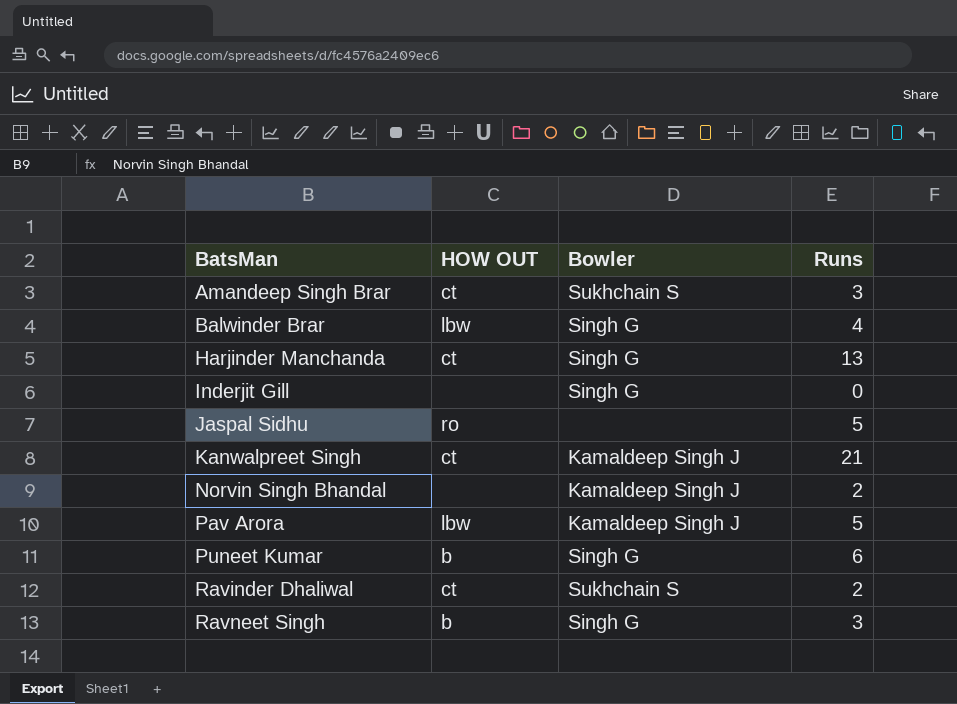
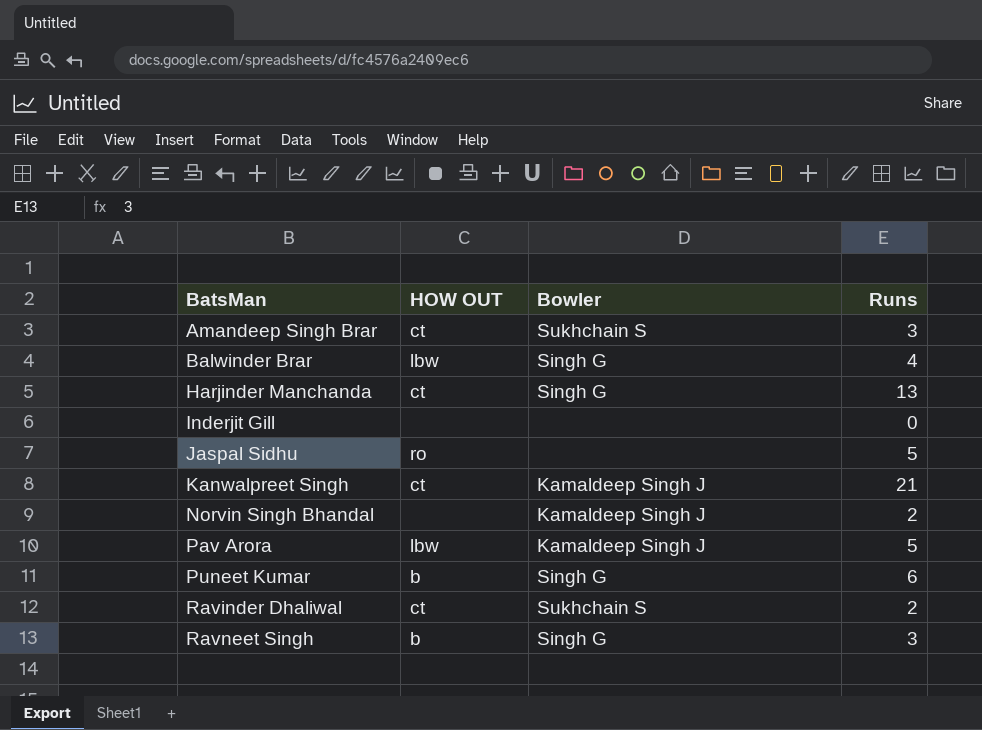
Inderjit Gill | Bowler: Singh G -> none

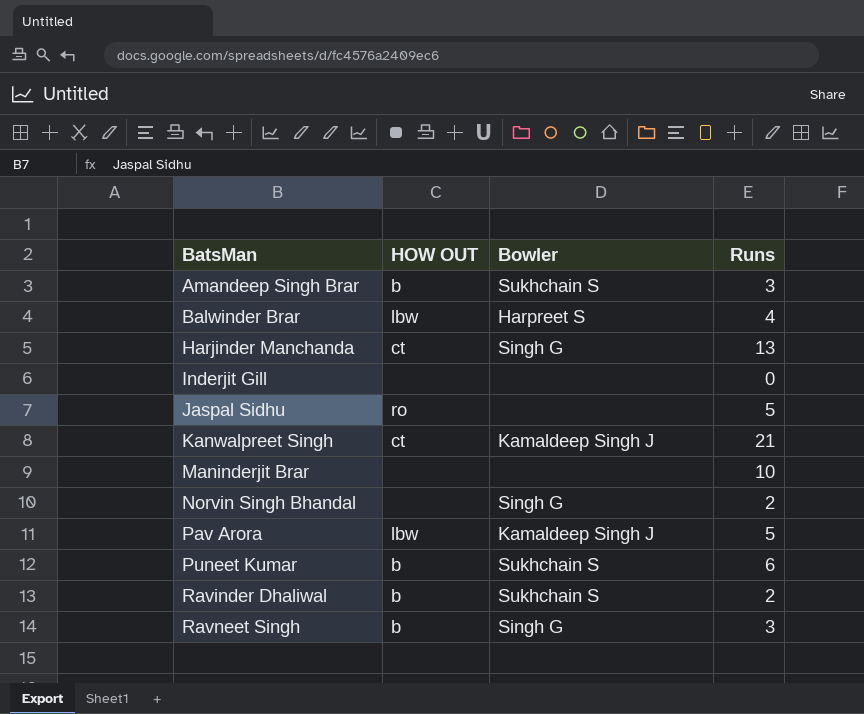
Amandeep Singh Brar | HOW OUT: ct -> b
Balwinder Brar | Bowler: Singh G -> Harpreet S
row Maninderjit Brar: none -> none | none | 10
Norvin Singh Bhandal | Bowler: Kamaldeep Singh J -> Singh G
Puneet Kumar | Bowler: Singh G -> Sukhchain S
Ravinder Dhaliwal | HOW OUT: ct -> b

